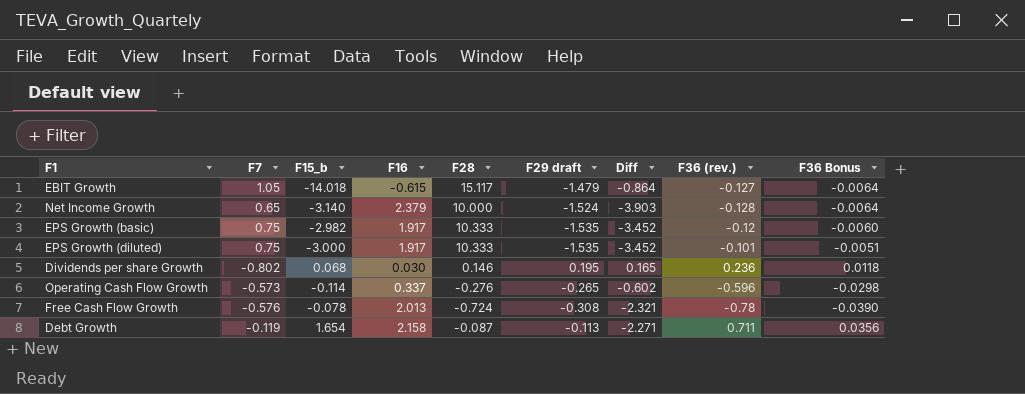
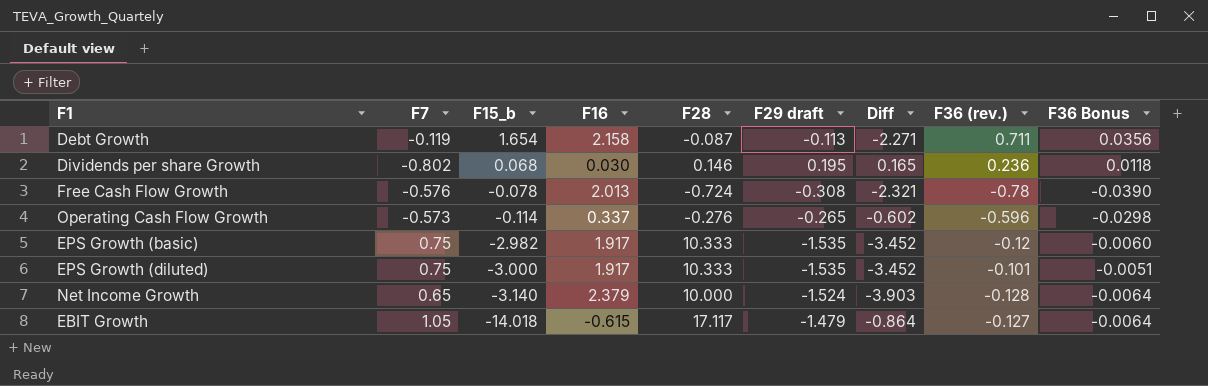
row order: none -> F15_b descending
EBIT Growth | F28: 15.117 -> 17.117

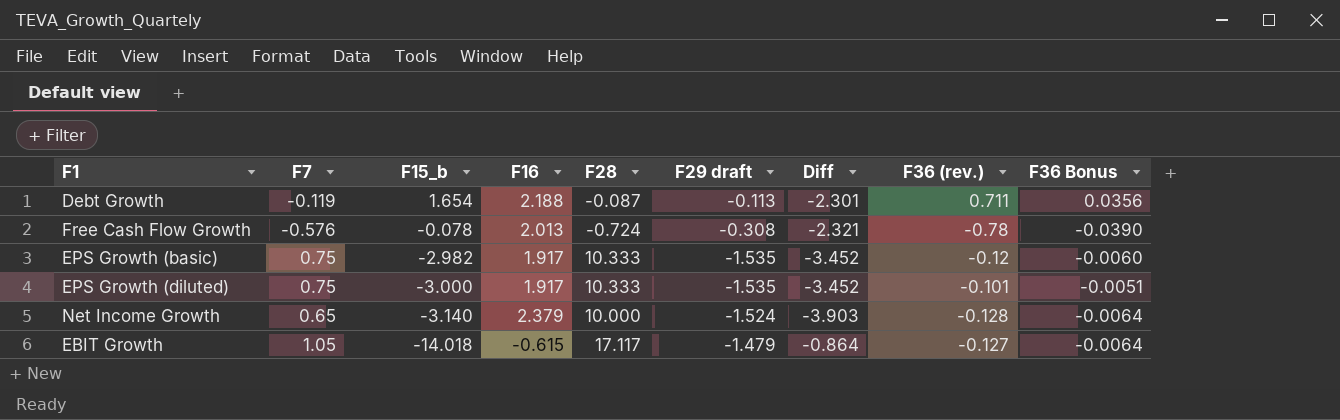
row Dividends per share Growth: -0.802 | 0.068 | 0.030 | 0.146 | 0.195 | 0.165 | 0.236 | 0.0118 -> none
row Operating Cash Flow Growth: -0.573 | -0.114 | 0.337 | -0.276 | -0.265 | -0.602 | -0.596 | -0.0298 -> none
Debt Growth | F16: 2.158 -> 2.188
Debt Growth | Diff: -2.271 -> -2.301

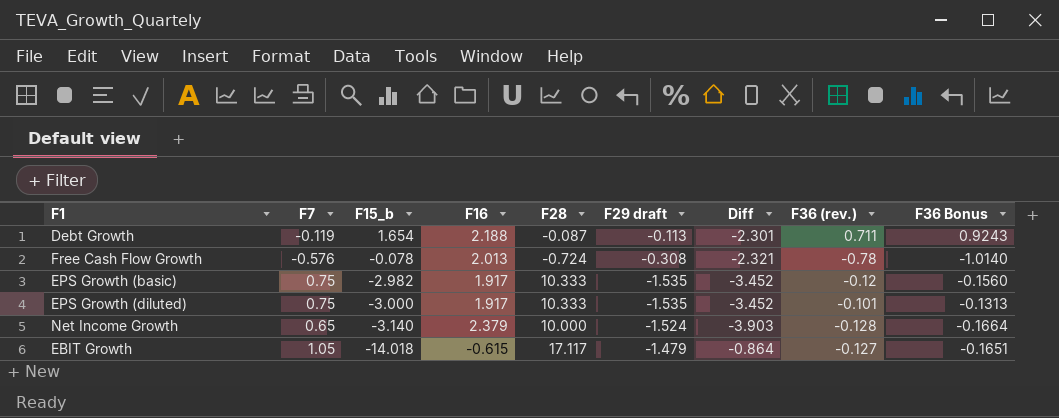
column F36 Bonus | formula: [F36 (rev.)] * 0.05 -> [F36 (rev.)] * 1.3

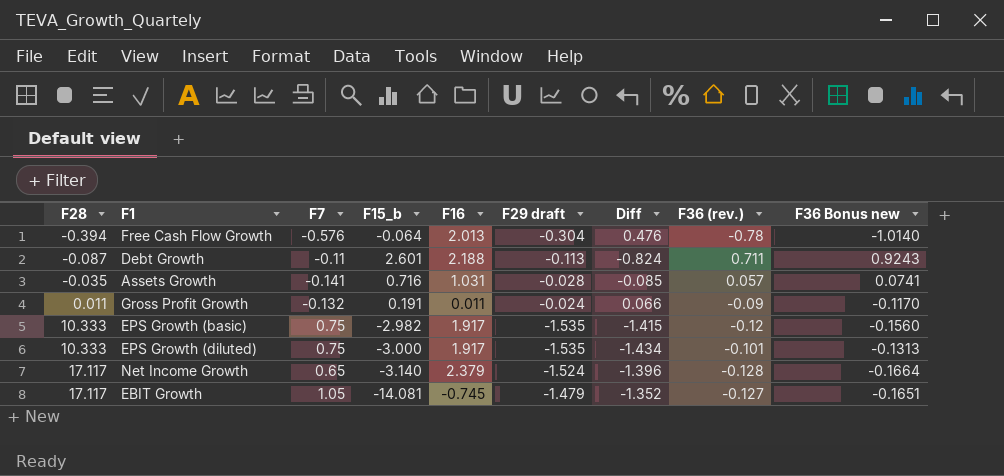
row order: F15_b descending -> F28 ascending
column F28 | position: 5 -> 1
column Diff | formula: [F29 draft] - [F16] -> [F29 draft] - [F36 (rev.)]
column name: F36 Bonus -> F36 Bonus new
Free Cash Flow Growth | F28: -0.724 -> -0.394
Free Cash Flow Growth | F15_b: -0.078 -> -0.064
Free Cash Flow Growth | F29 draft: -0.308 -> -0.304
Debt Growth | F7: -0.119 -> -0.11
Debt Growth | F15_b: 1.654 -> 2.601
row Assets Growth: none -> -0.035 | -0.141 | 0.716 | 1.031 | -0.028 | -0.085 | 0.057 | 0.0741
row Gross Profit Growth: none -> 0.011 | -0.132 | 0.191 | 0.011 | -0.024 | 0.066 | -0.09 | -0.1170
Net Income Growth | F28: 10.000 -> 17.117
EBIT Growth | F15_b: -14.018 -> -14.081
EBIT Growth | F16: -0.615 -> -0.745

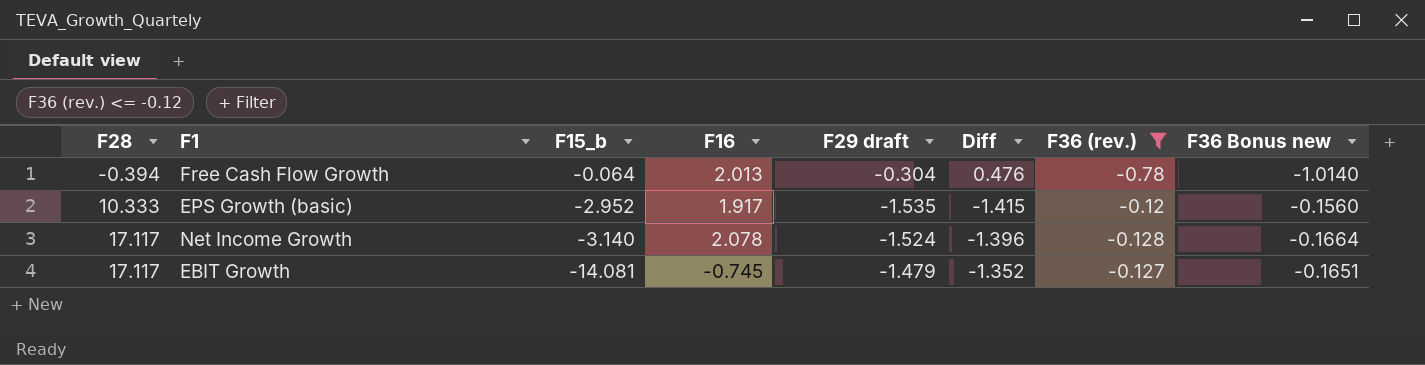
filter: none -> F36 (rev.) <= -0.12
column F7 | position: 3 -> none
EPS Growth (basic) | F15_b: -2.982 -> -2.952
Net Income Growth | F16: 2.379 -> 2.078

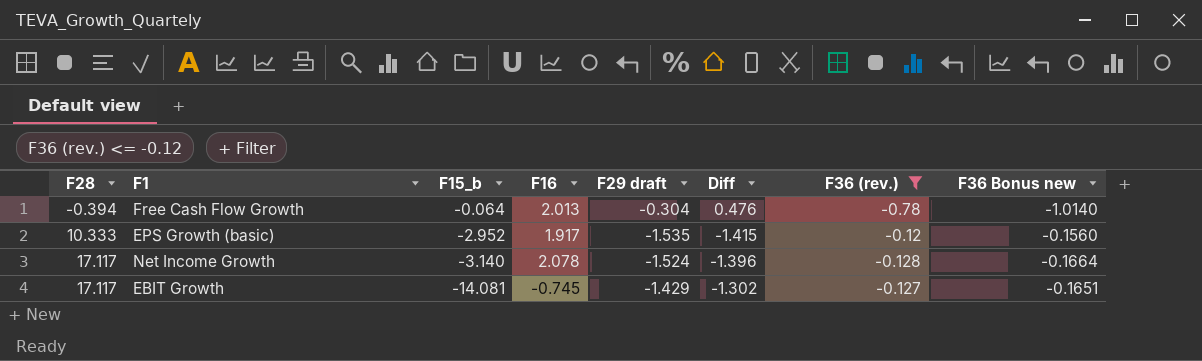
EBIT Growth | F29 draft: -1.479 -> -1.429
EBIT Growth | Diff: -1.352 -> -1.302

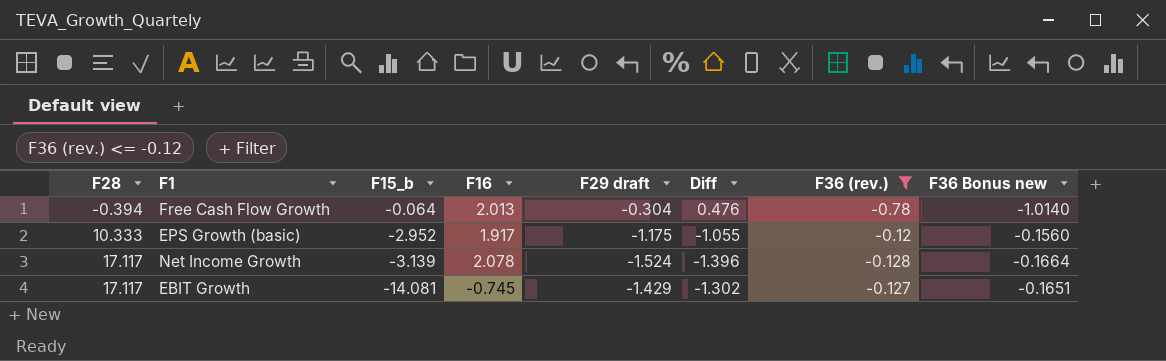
EPS Growth (basic) | F29 draft: -1.535 -> -1.175
EPS Growth (basic) | Diff: -1.415 -> -1.055
Net Income Growth | F15_b: -3.140 -> -3.139

